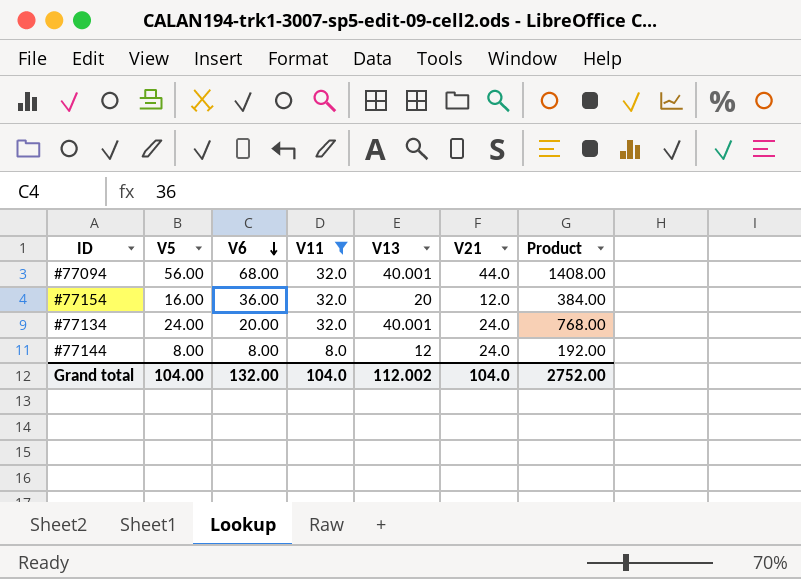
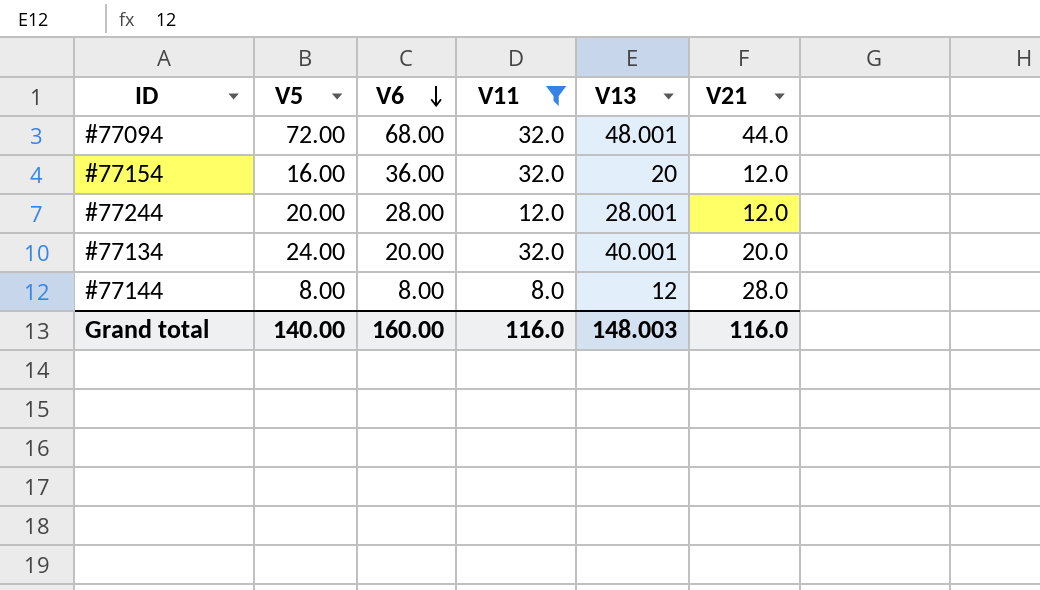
column Product | formula: [V11] * [V21] -> none
#77094 | V5: 56.00 -> 72.00
#77094 | V13: 40.001 -> 48.001
row #77244: none -> 20.00 | 28.00 | 12.0 | 28.001 | 12.0
#77134 | V21: 24.0 -> 20.0
#77144 | V21: 24.0 -> 28.0
Grand total | V5: 104.00 -> 140.00
Grand total | V6: 132.00 -> 160.00
Grand total | V11: 104.0 -> 116.0
Grand total | V13: 112.002 -> 148.003
Grand total | V21: 104.0 -> 116.0

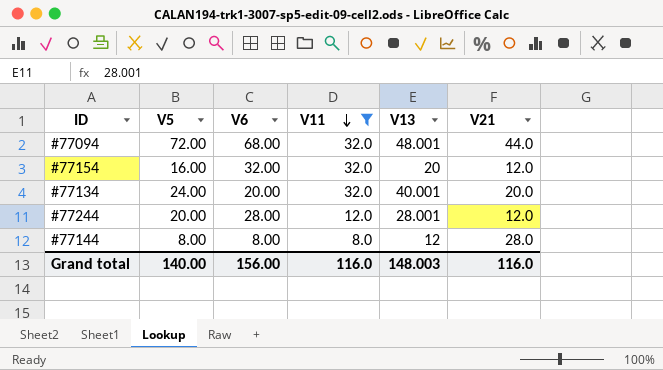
row order: V6 descending -> V11 descending
#77154 | V6: 36.00 -> 32.00
Grand total | V6: 160.00 -> 156.00

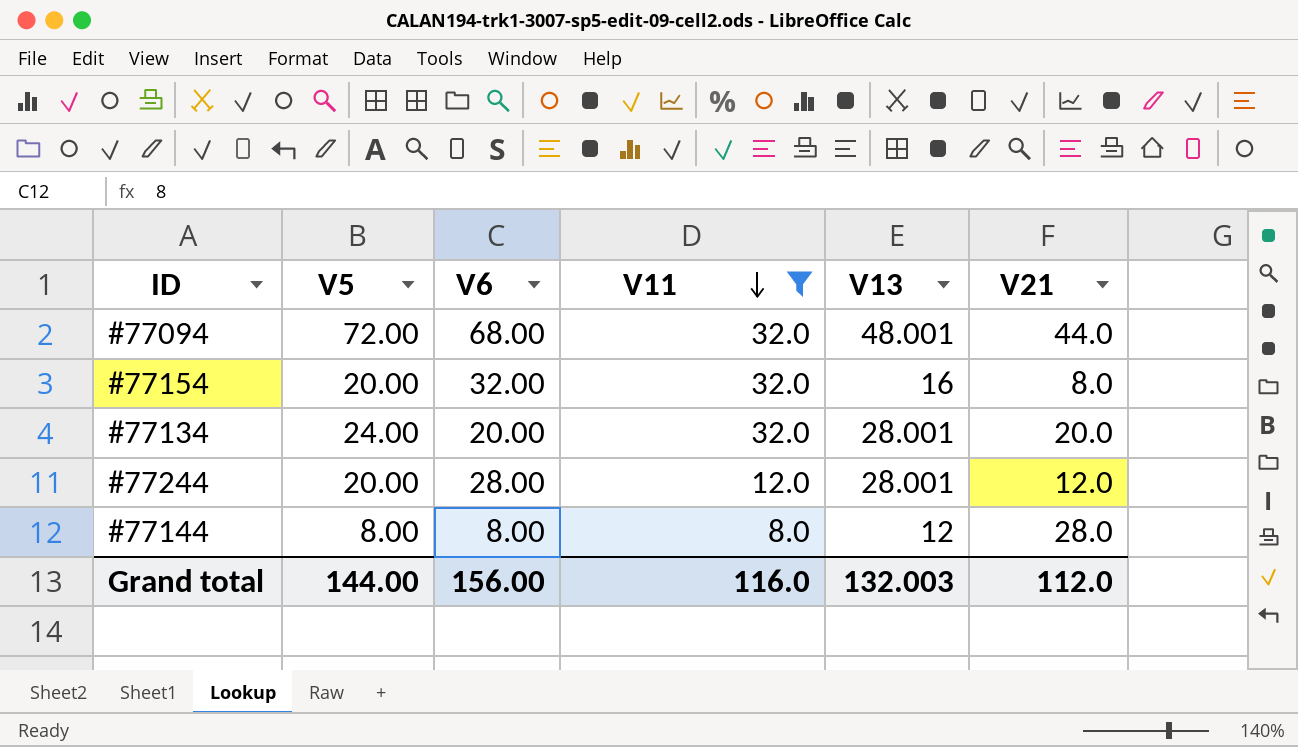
#77154 | V5: 16.00 -> 20.00
#77154 | V13: 20 -> 16
#77154 | V21: 12.0 -> 8.0
#77134 | V13: 40.001 -> 28.001
Grand total | V5: 140.00 -> 144.00
Grand total | V13: 148.003 -> 132.003
Grand total | V21: 116.0 -> 112.0

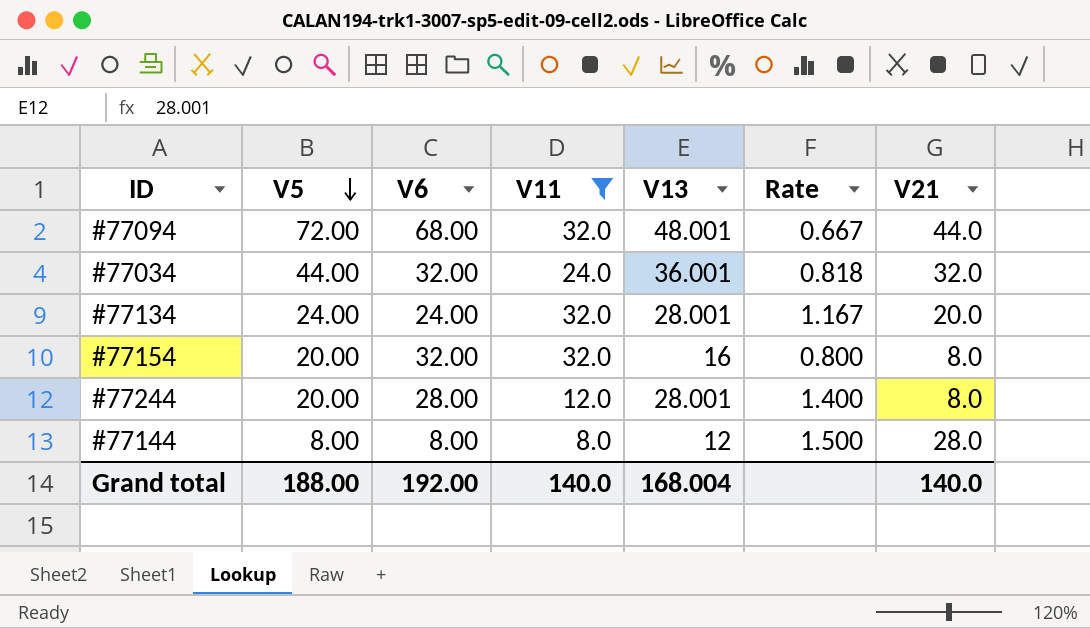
row order: V11 descending -> V5 descending
column Rate | formula: none -> [V13] / [V5]
row #77034: none -> 44.00 | 32.00 | 24.0 | 36.001 | 0.818 | 32.0
#77134 | V6: 20.00 -> 24.00
#77244 | V21: 12.0 -> 8.0
Grand total | V5: 144.00 -> 188.00
Grand total | V6: 156.00 -> 192.00
Grand total | V11: 116.0 -> 140.0
Grand total | V13: 132.003 -> 168.004
Grand total | V21: 112.0 -> 140.0

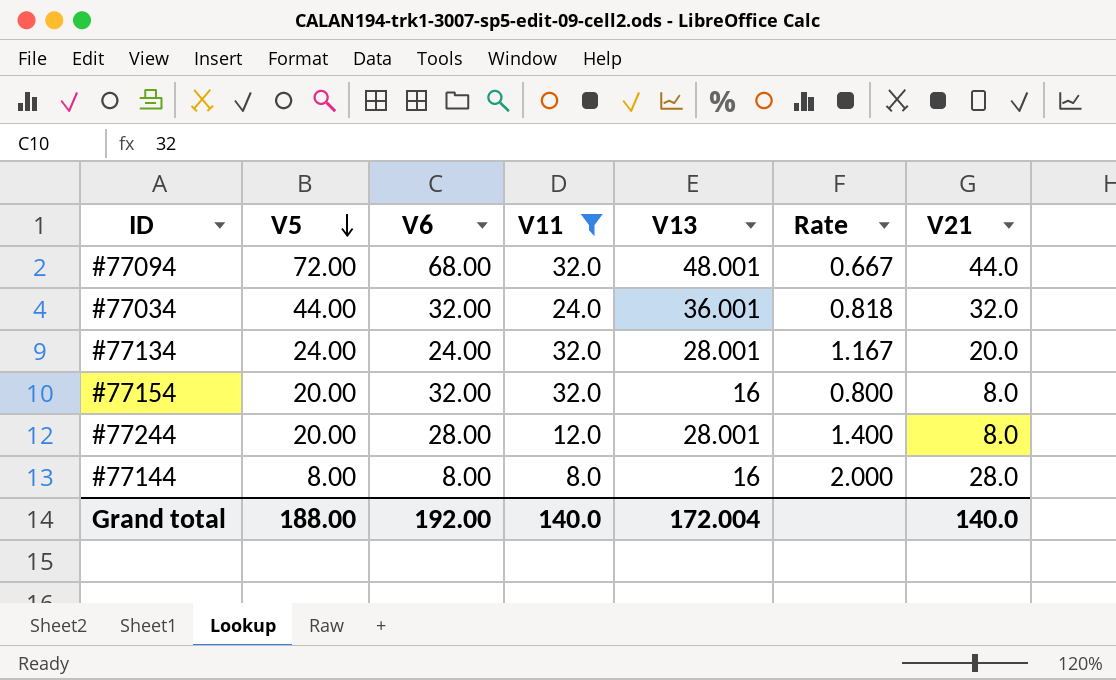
#77144 | V13: 12 -> 16
#77144 | Rate: 1.500 -> 2.000
Grand total | V13: 168.004 -> 172.004

